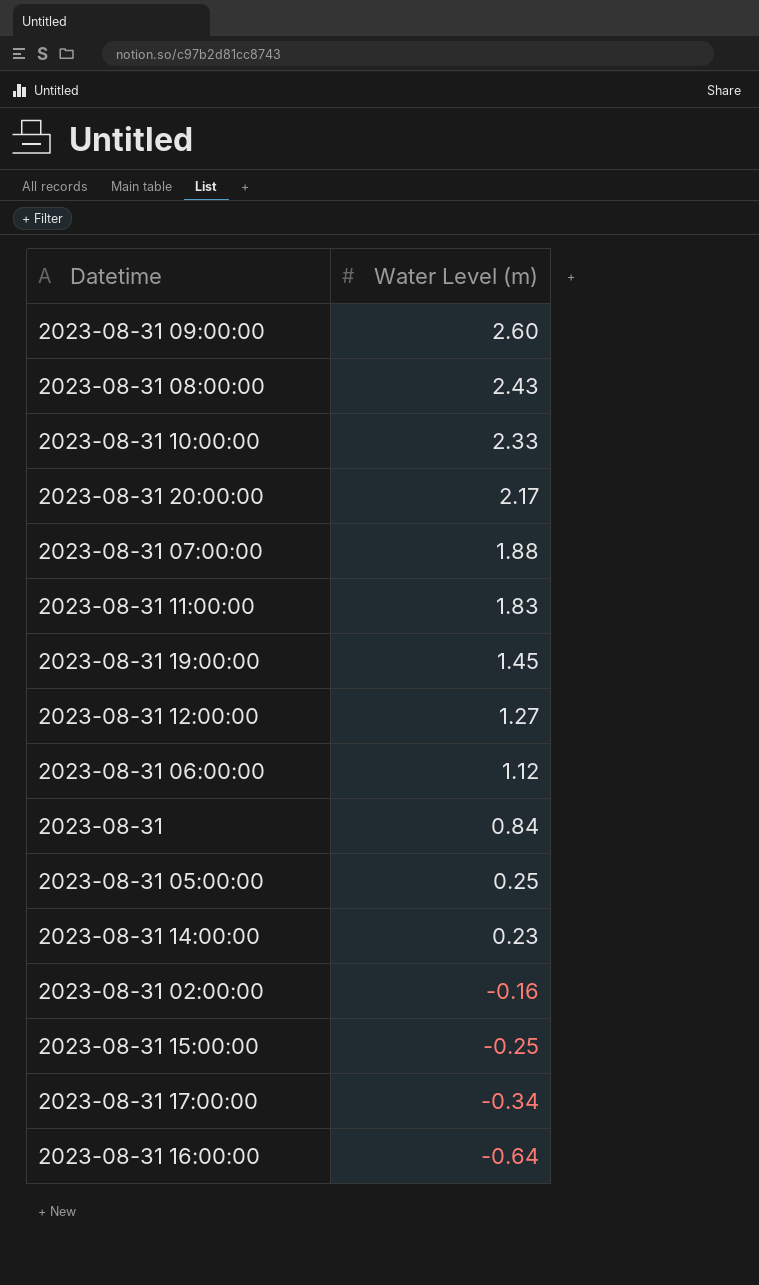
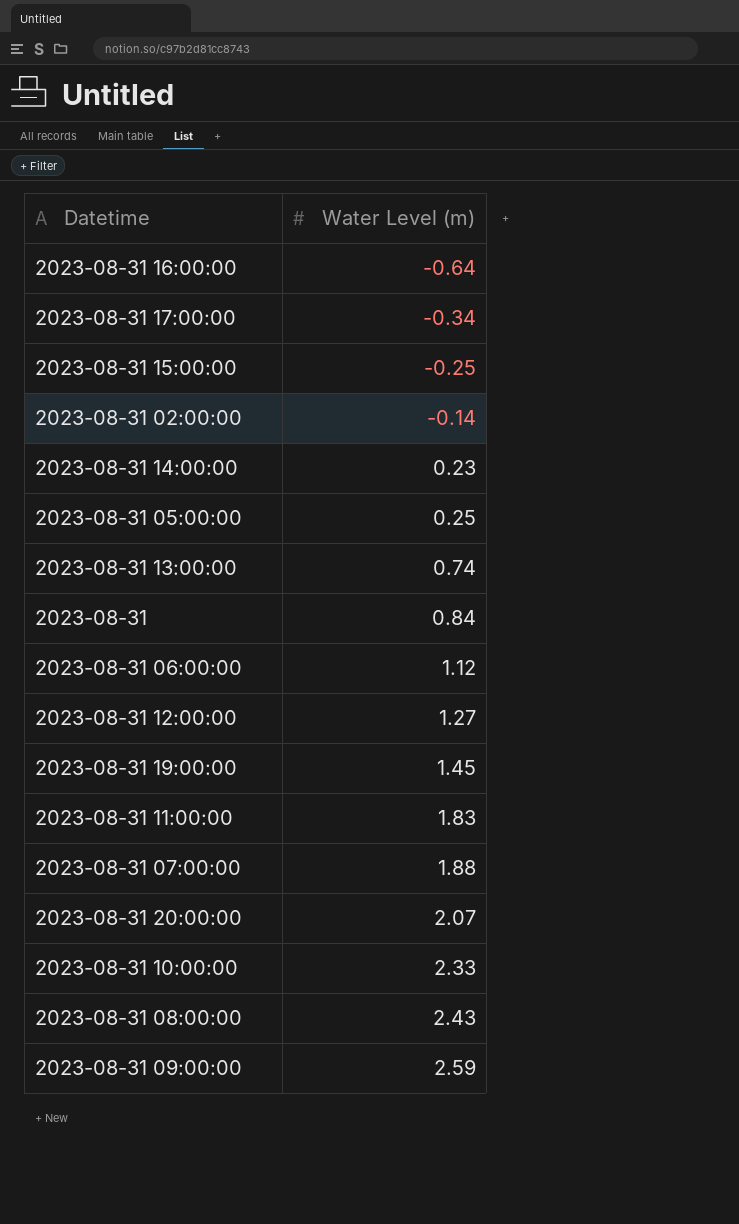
row order: Water Level (m) descending -> Water Level (m) ascending
2023-08-31 02:00:00 | Water Level (m): -0.16 -> -0.14
row 2023-08-31 13:00:00: none -> 0.74
2023-08-31 20:00:00 | Water Level (m): 2.17 -> 2.07
2023-08-31 09:00:00 | Water Level (m): 2.60 -> 2.59

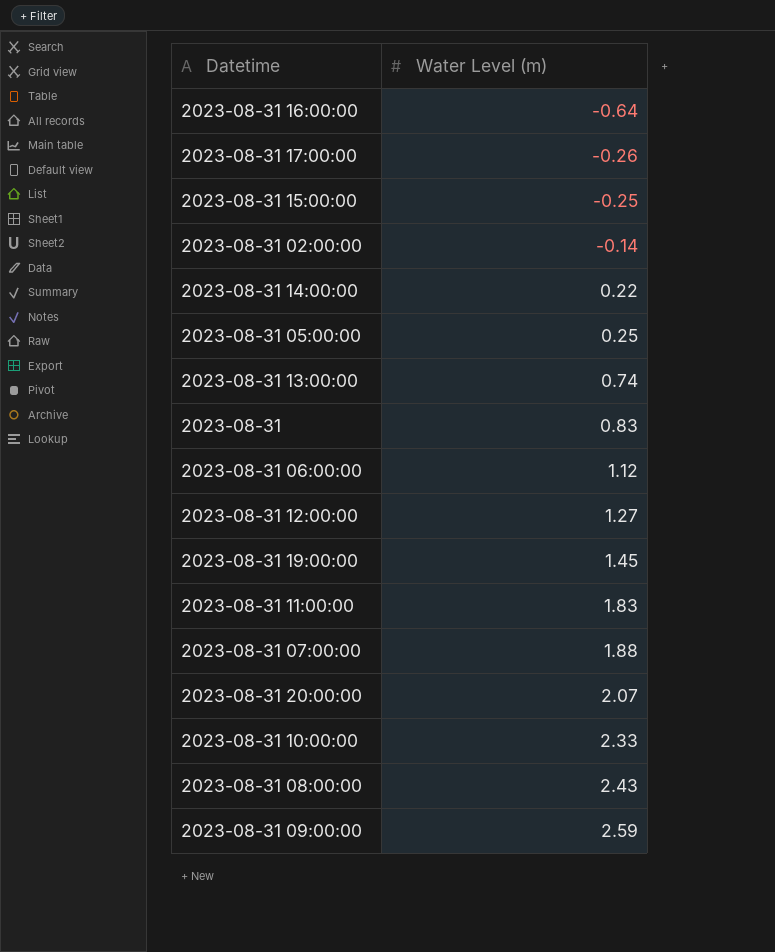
2023-08-31 17:00:00 | Water Level (m): -0.34 -> -0.26
2023-08-31 14:00:00 | Water Level (m): 0.23 -> 0.22
2023-08-31 | Water Level (m): 0.84 -> 0.83

